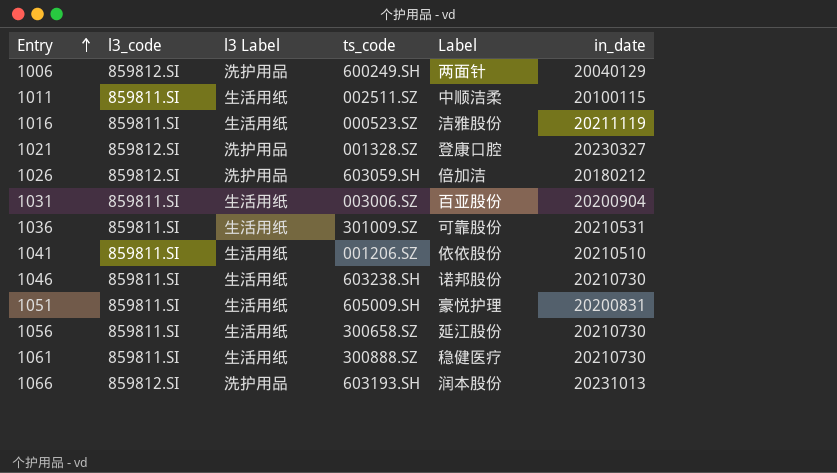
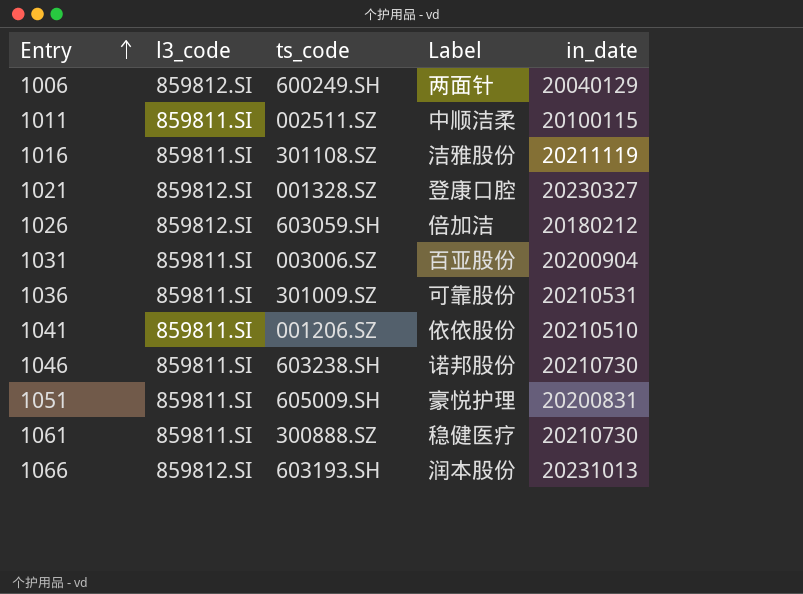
column l3 Label | position: 3 -> none
row 1056: 859811.SI | 生活用纸 | 300658.SZ | 延江股份 | 20210730 -> none
1016 | ts_code: 000523.SZ -> 301108.SZ

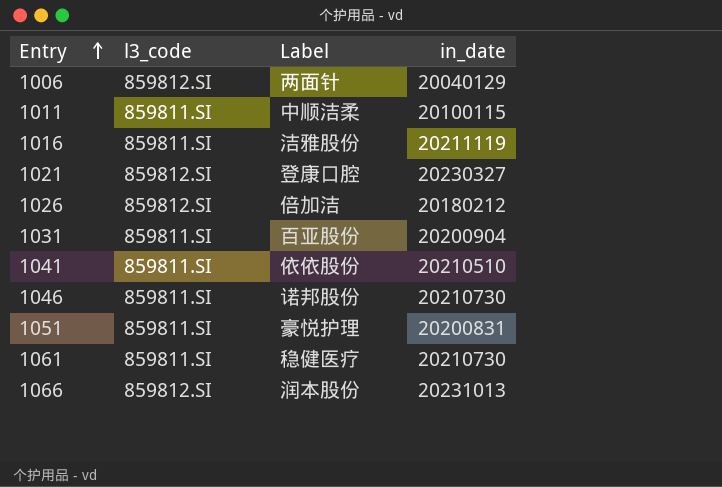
column ts_code | position: 3 -> none
row 1036: 859811.SI | 301009.SZ | 可靠股份 | 20210531 -> none

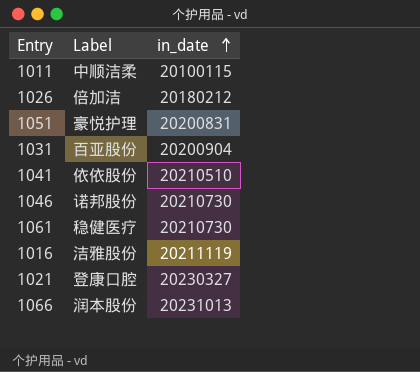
row order: Entry ascending -> in_date ascending
column l3_code | position: 2 -> none
row 1006: 859812.SI | 两面针 | 20040129 -> none

